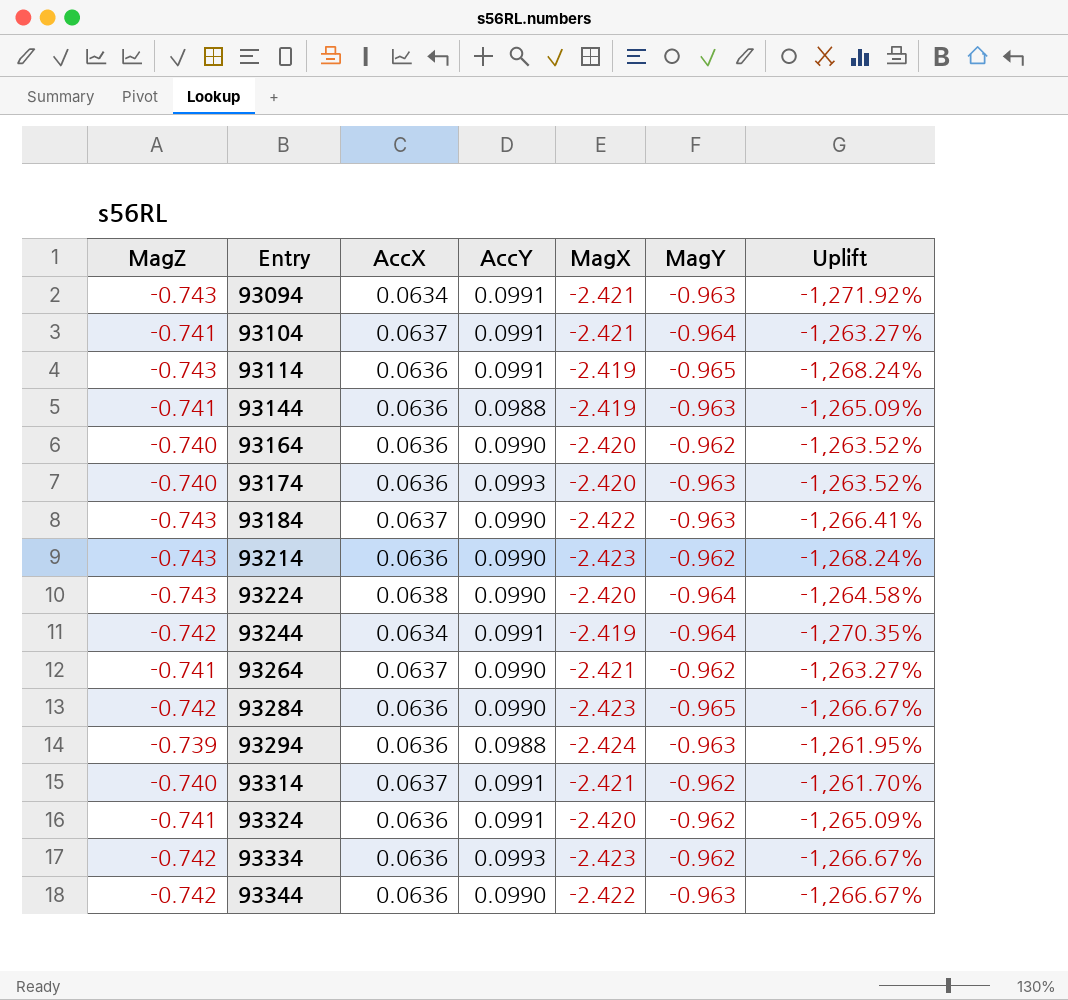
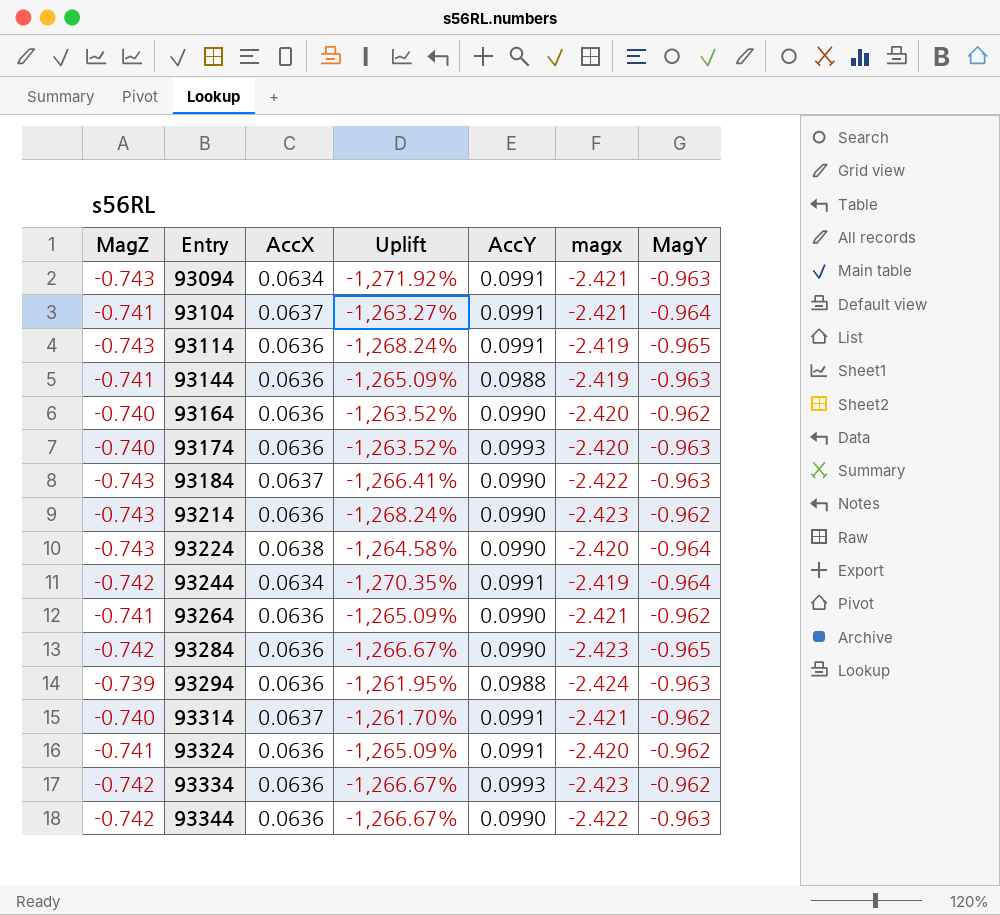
column Uplift | position: 7 -> 4
column name: MagX -> magx
93264 | AccX: 0.0637 -> 0.0636
93264 | Uplift: -1,263.27% -> -1,265.09%

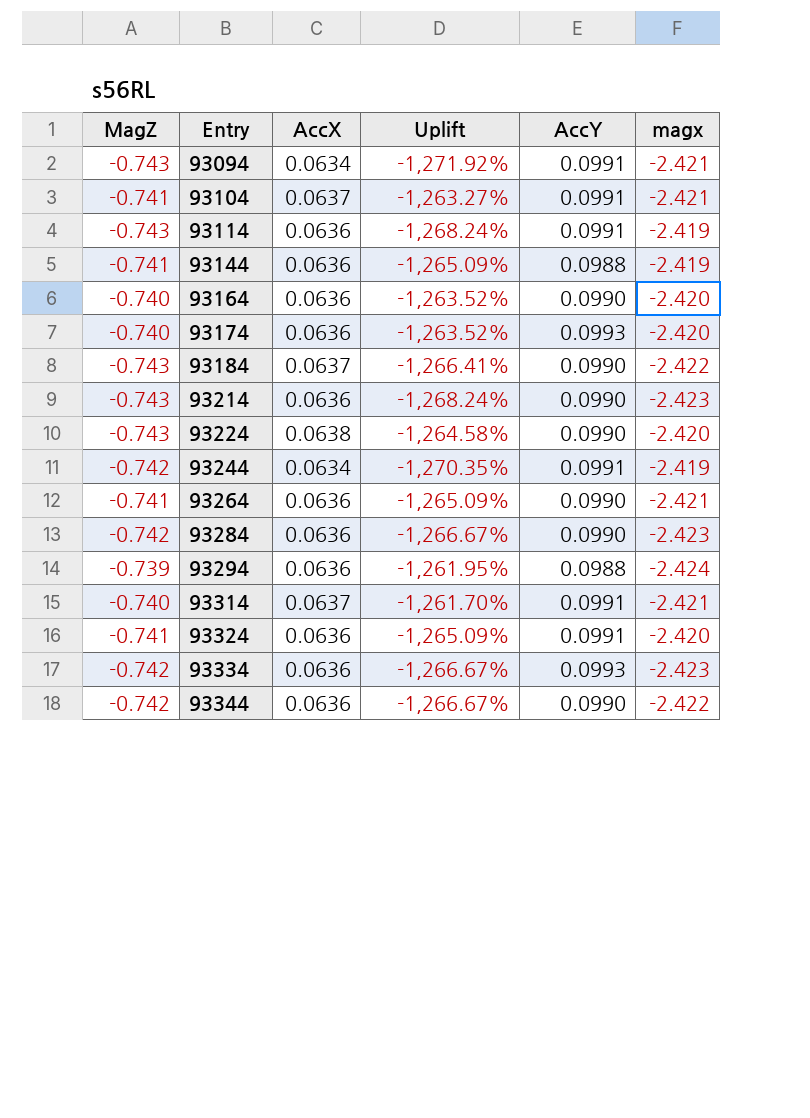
column MagY | position: 7 -> none

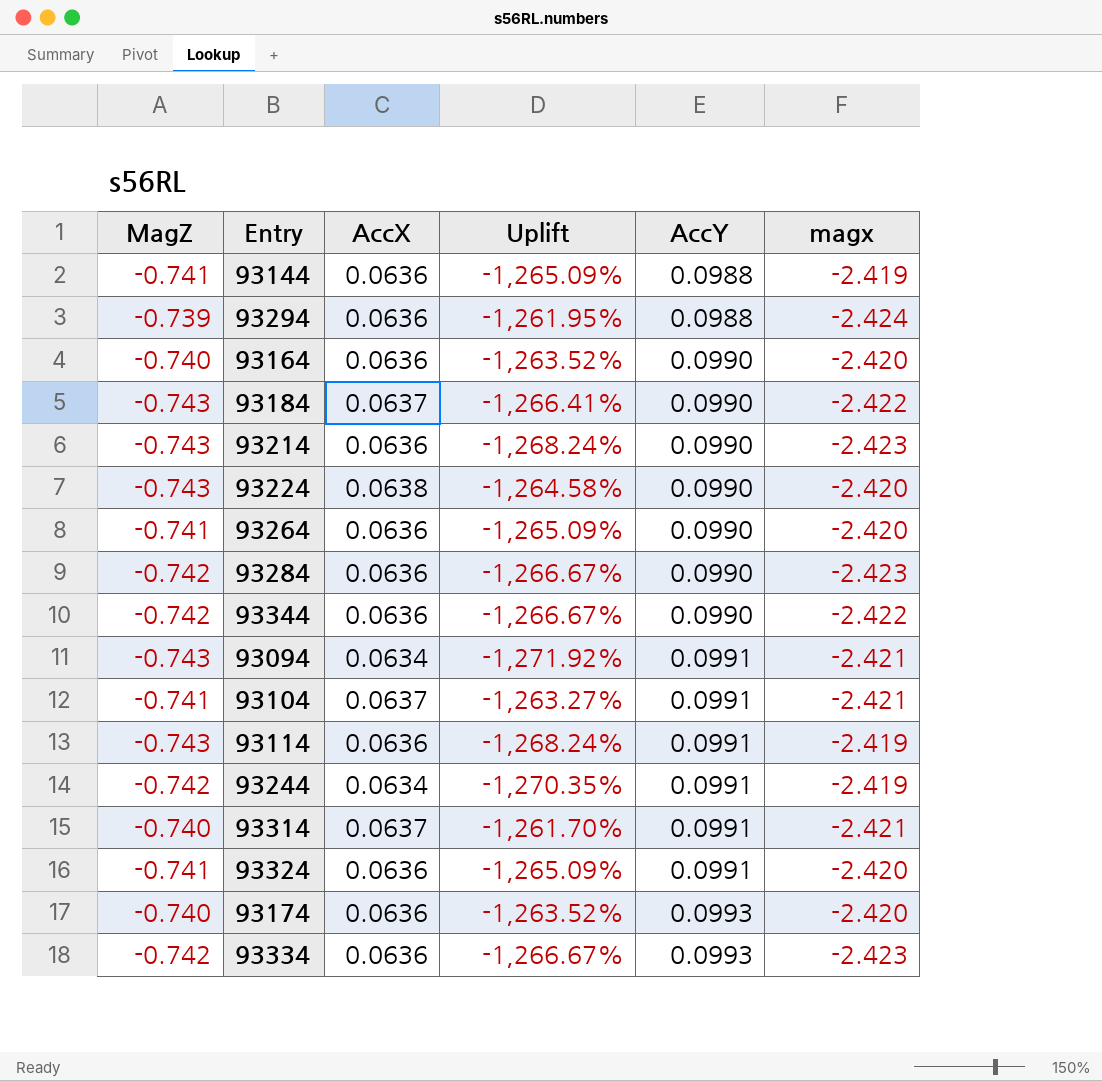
row order: Entry ascending -> AccY ascending
93264 | magx: -2.421 -> -2.420

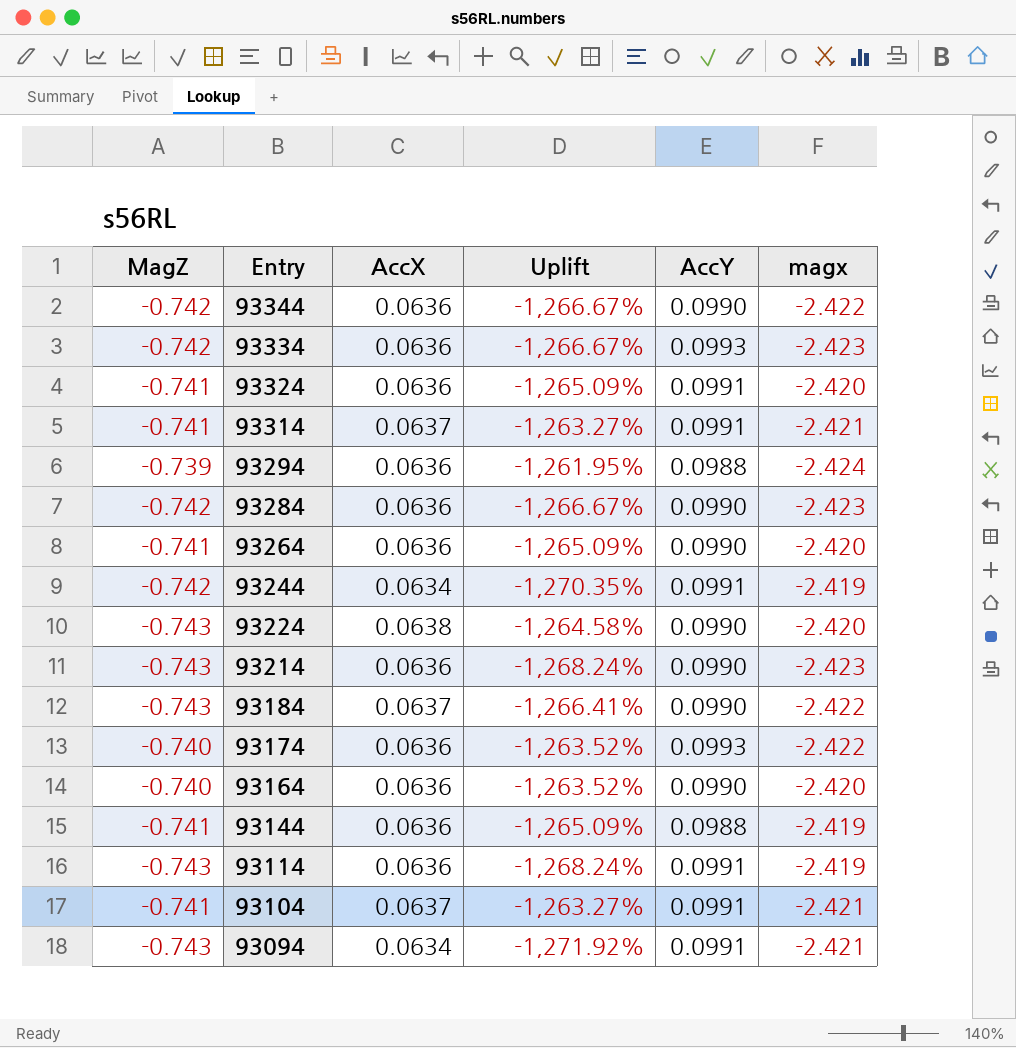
row order: AccY ascending -> Entry descending
93314 | MagZ: -0.740 -> -0.741
93314 | Uplift: -1,261.70% -> -1,263.27%
93174 | magx: -2.420 -> -2.422

